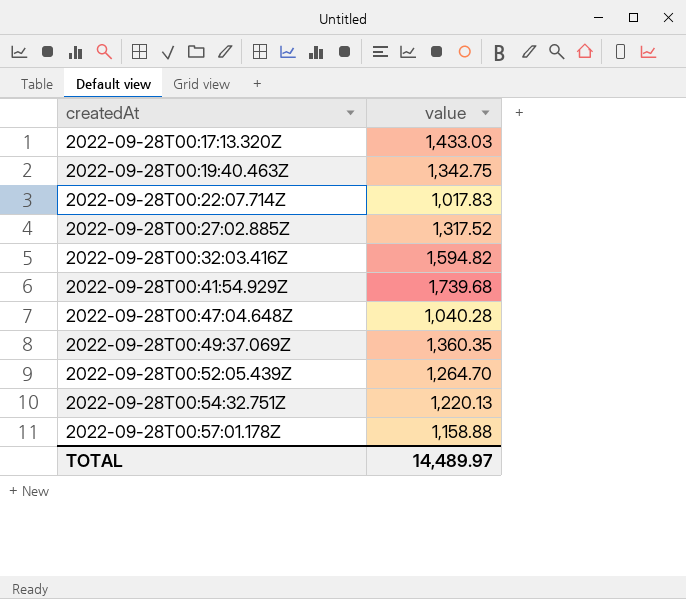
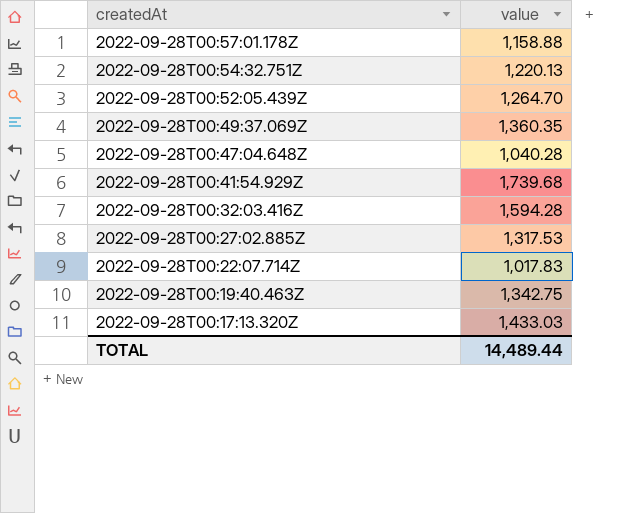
row order: createdAt ascending -> createdAt descending
2022-09-28T00:32:03.416Z | value: 1,594.82 -> 1,594.28
2022-09-28T00:27:02.885Z | value: 1,317.52 -> 1,317.53
TOTAL | value: 14,489.97 -> 14,489.44

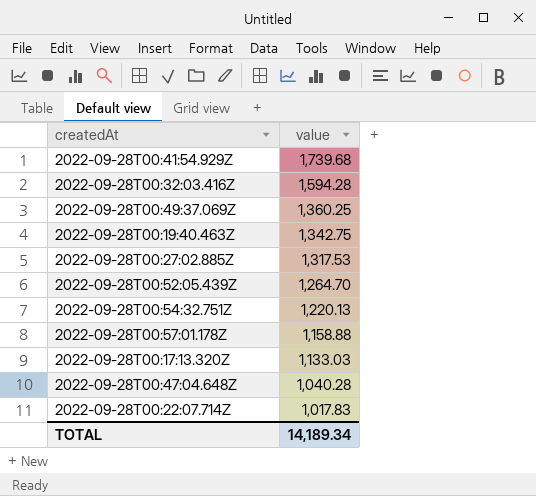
row order: createdAt descending -> value descending
2022-09-28T00:49:37.069Z | value: 1,360.35 -> 1,360.25
2022-09-28T00:17:13.320Z | value: 1,433.03 -> 1,133.03
TOTAL | value: 14,489.44 -> 14,189.34

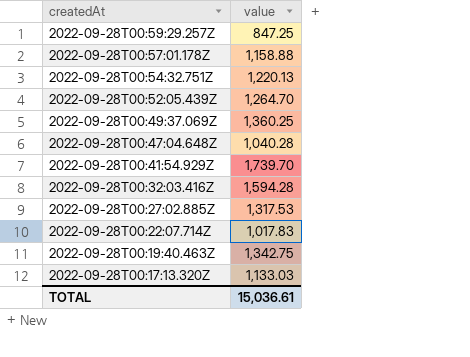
row order: value descending -> createdAt descending
row 2022-09-28T00:59:29.257Z: none -> 847.25
2022-09-28T00:41:54.929Z | value: 1,739.68 -> 1,739.70
TOTAL | value: 14,189.34 -> 15,036.61

